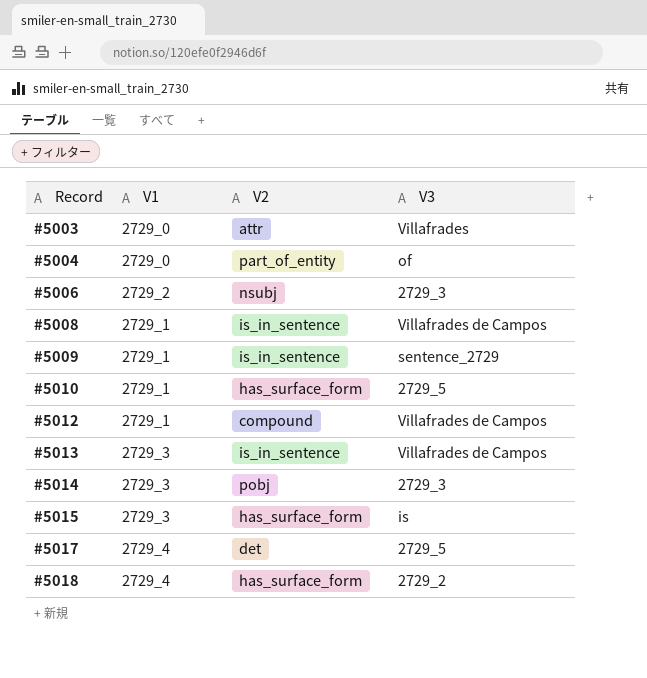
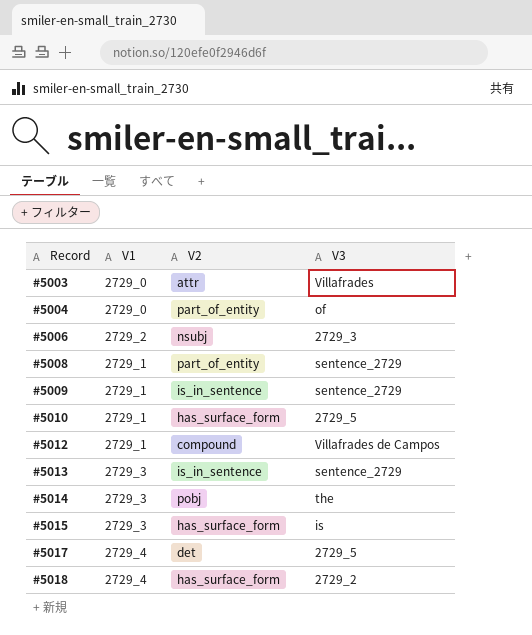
#5008 | V2: is_in_sentence -> part_of_entity
#5008 | V3: Villafrades de Campos -> sentence_2729
#5013 | V3: Villafrades de Campos -> sentence_2729
#5014 | V3: 2729_3 -> the

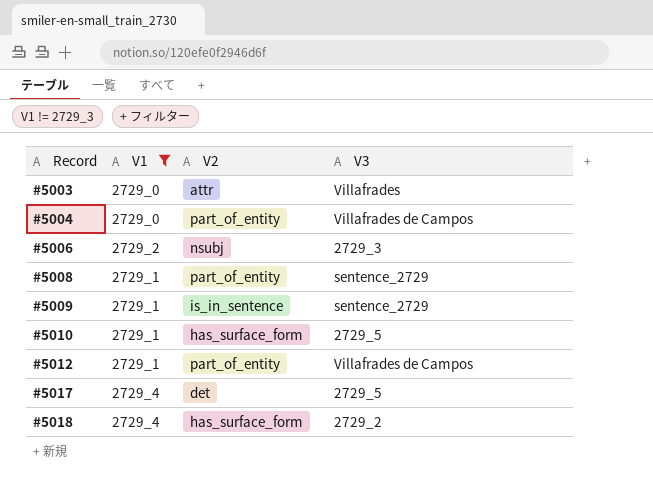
filter: none -> V1 != 2729_3
#5004 | V3: of -> Villafrades de Campos
#5012 | V2: compound -> part_of_entity

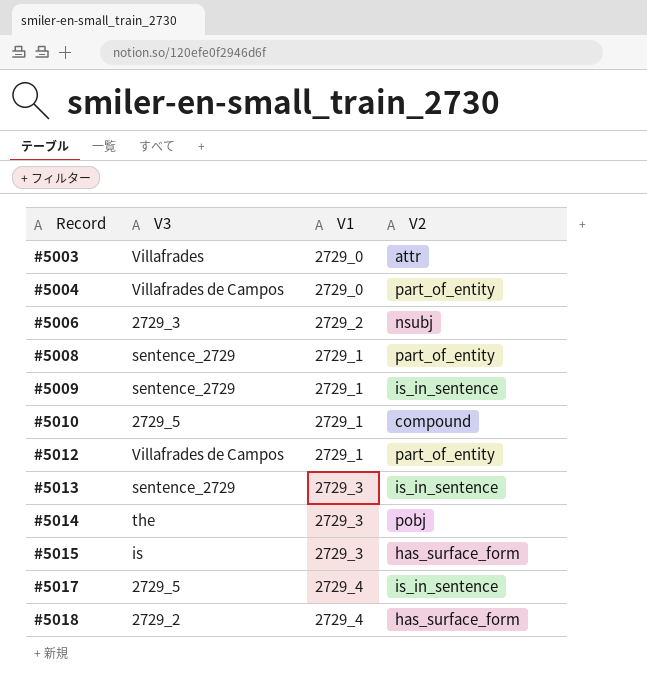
filter: V1 != 2729_3 -> none
column V3 | position: 4 -> 2
#5010 | V2: has_surface_form -> compound
#5017 | V2: det -> is_in_sentence

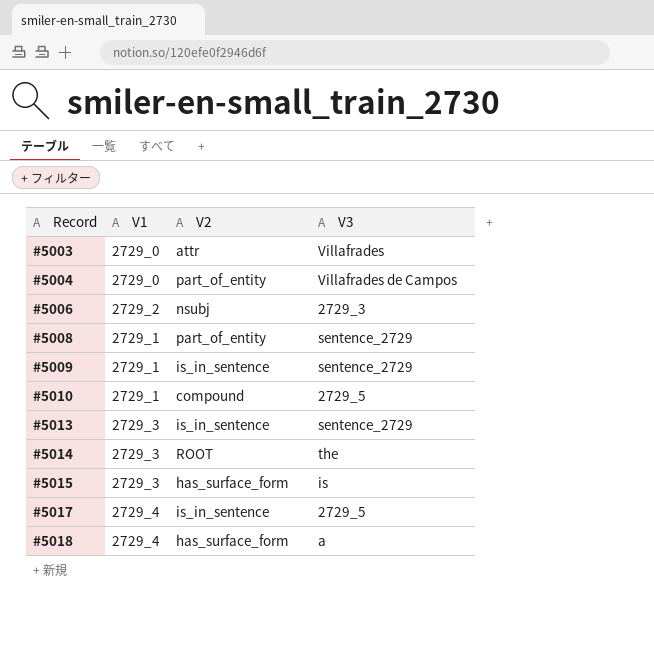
column V3 | position: 2 -> 4
row #5012: Villafrades de Campos | 2729_1 | part_of_entity -> none
#5014 | V2: pobj -> ROOT
#5018 | V3: 2729_2 -> a

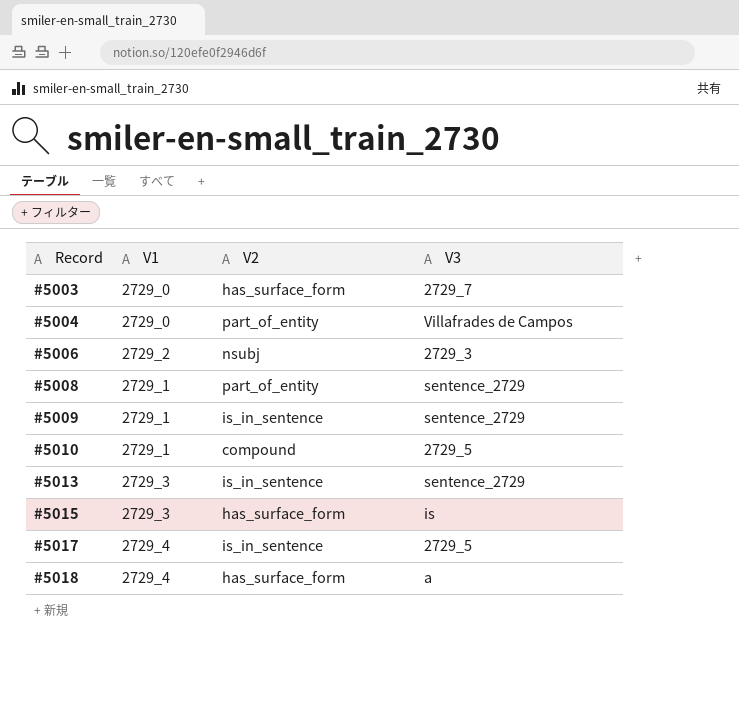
row #5014: 2729_3 | ROOT | the -> none
#5003 | V2: attr -> has_surface_form
#5003 | V3: Villafrades -> 2729_7

